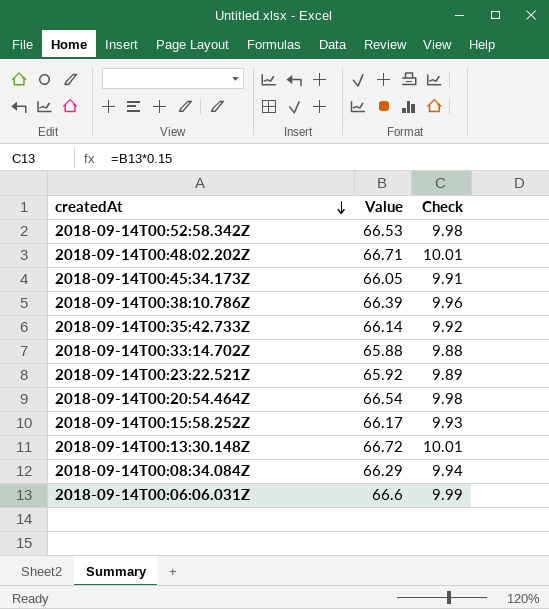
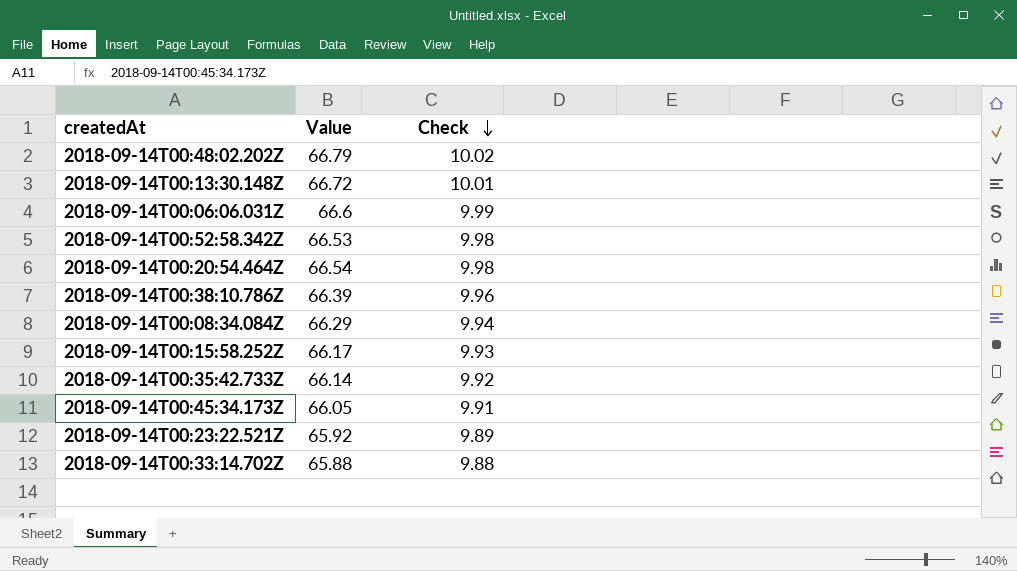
row order: createdAt descending -> Check descending
2018-09-14T00:48:02.202Z | Value: 66.71 -> 66.79
2018-09-14T00:48:02.202Z | Check: 10.01 -> 10.02

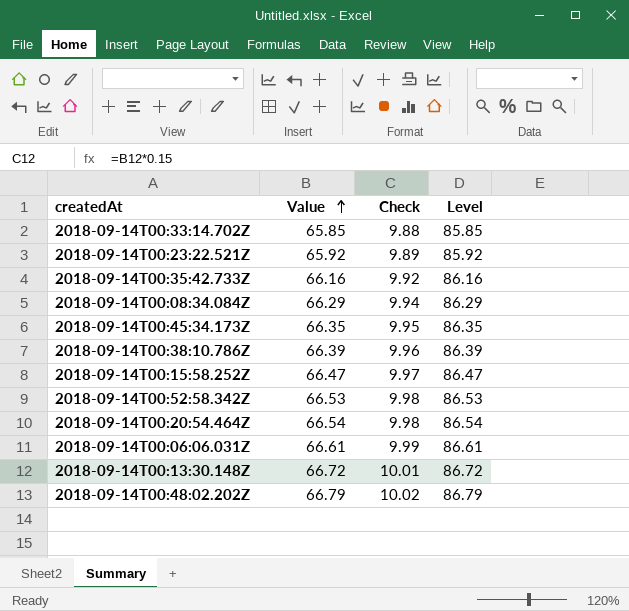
row order: Check descending -> Value ascending
column Level | formula: none -> [Value] + 20
2018-09-14T00:33:14.702Z | Value: 65.88 -> 65.85
2018-09-14T00:35:42.733Z | Value: 66.14 -> 66.16
2018-09-14T00:45:34.173Z | Value: 66.05 -> 66.35
2018-09-14T00:45:34.173Z | Check: 9.91 -> 9.95
2018-09-14T00:15:58.252Z | Value: 66.17 -> 66.47
2018-09-14T00:15:58.252Z | Check: 9.93 -> 9.97
2018-09-14T00:06:06.031Z | Value: 66.6 -> 66.61

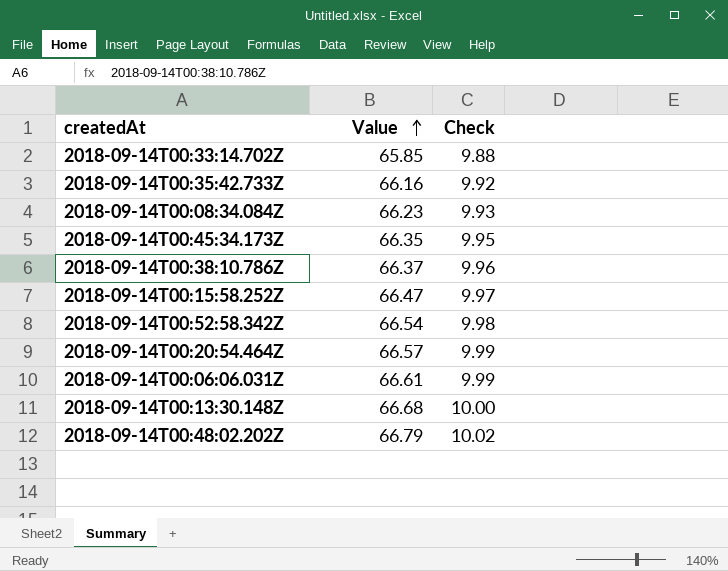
column Level | formula: [Value] + 20 -> none
row 2018-09-14T00:23:22.521Z: 65.92 | 9.89 | 85.92 -> none
2018-09-14T00:08:34.084Z | Value: 66.29 -> 66.23
2018-09-14T00:08:34.084Z | Check: 9.94 -> 9.93
2018-09-14T00:38:10.786Z | Value: 66.39 -> 66.37
2018-09-14T00:52:58.342Z | Value: 66.53 -> 66.54
2018-09-14T00:20:54.464Z | Value: 66.54 -> 66.57
2018-09-14T00:20:54.464Z | Check: 9.98 -> 9.99
2018-09-14T00:13:30.148Z | Value: 66.72 -> 66.68
2018-09-14T00:13:30.148Z | Check: 10.01 -> 10.00

